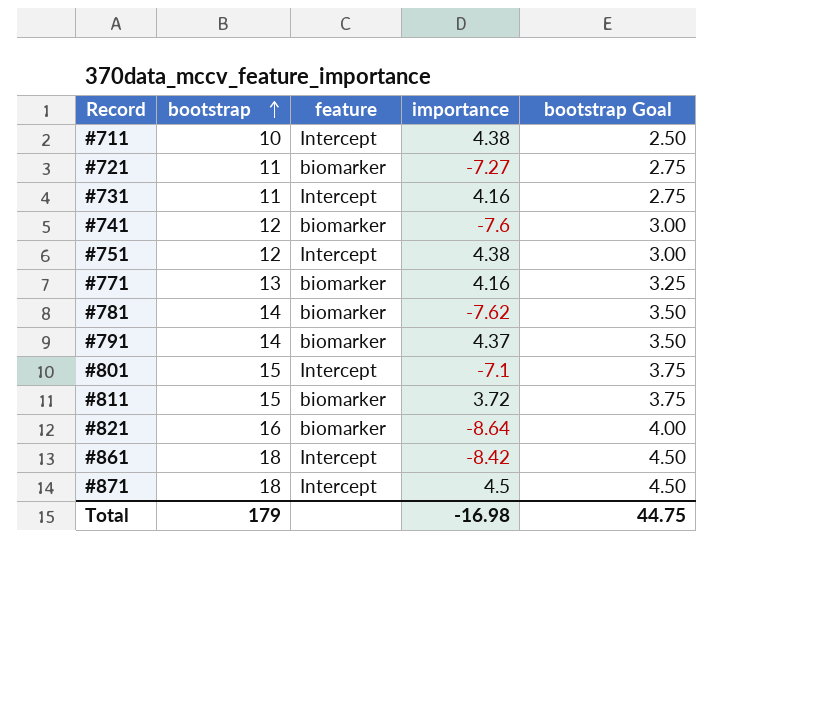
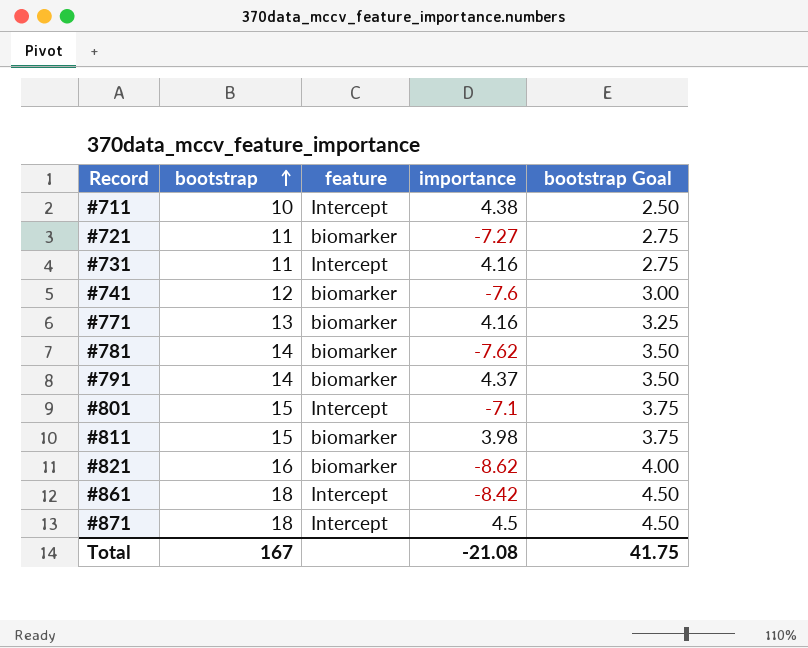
row #751: 12 | Intercept | 4.38 | 3.00 -> none
#811 | importance: 3.72 -> 3.98
#821 | importance: -8.64 -> -8.62
Total | bootstrap: 179 -> 167
Total | importance: -16.98 -> -21.08
Total | bootstrap Goal: 44.75 -> 41.75

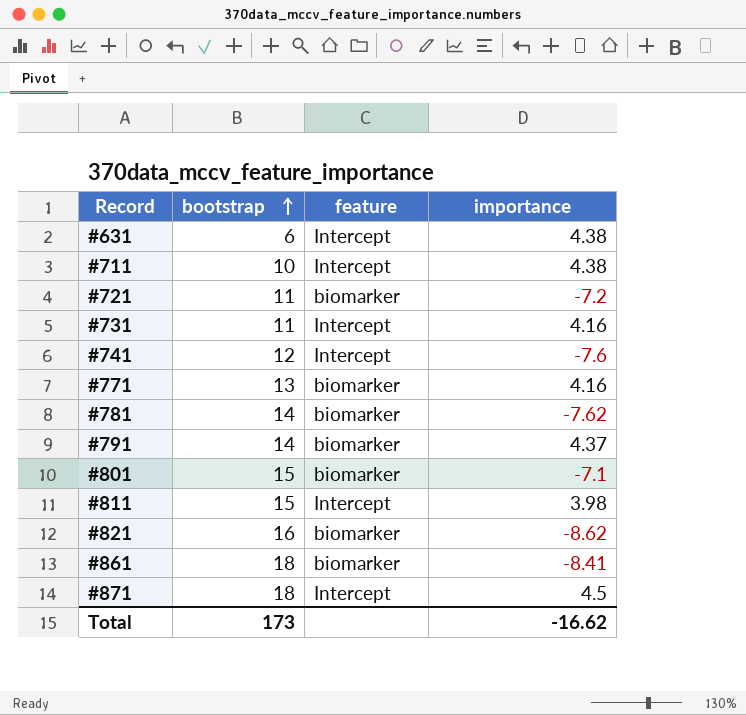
column bootstrap Goal | formula: [bootstrap] * 0.25 -> none
row #631: none -> 6 | Intercept | 4.38
#721 | importance: -7.27 -> -7.2
#741 | feature: biomarker -> Intercept
#801 | feature: Intercept -> biomarker
#811 | feature: biomarker -> Intercept
#861 | feature: Intercept -> biomarker
#861 | importance: -8.42 -> -8.41
Total | bootstrap: 167 -> 173
Total | importance: -21.08 -> -16.62

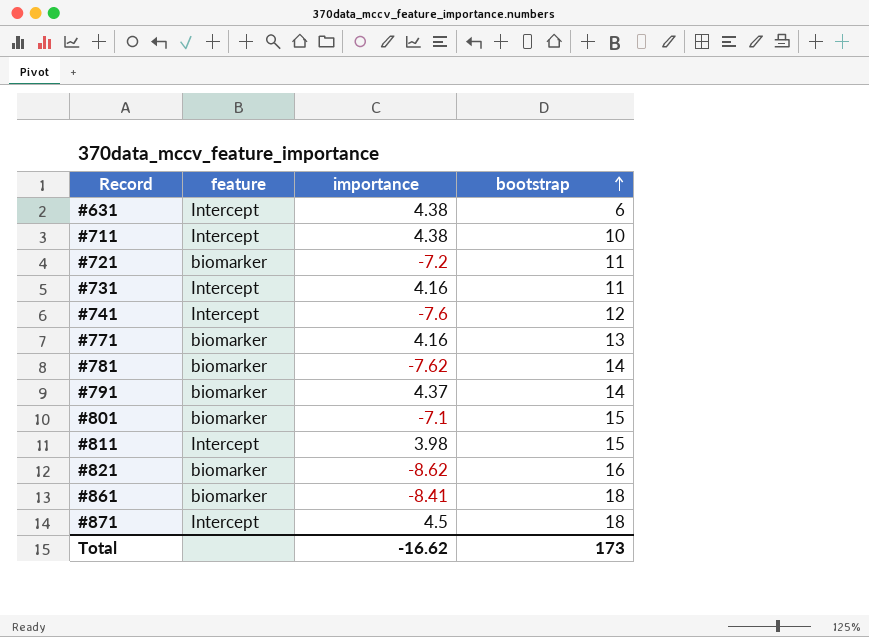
column bootstrap | position: 2 -> 4

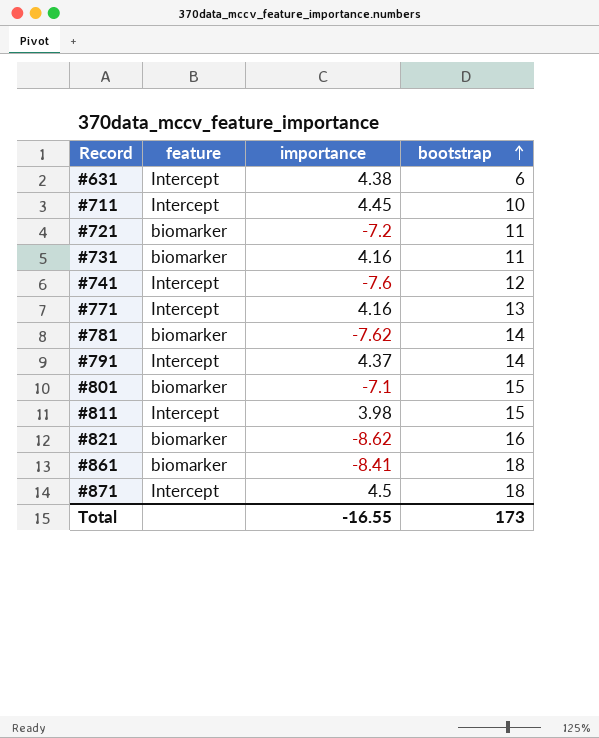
#711 | importance: 4.38 -> 4.45
#731 | feature: Intercept -> biomarker
#771 | feature: biomarker -> Intercept
#791 | feature: biomarker -> Intercept
Total | importance: -16.62 -> -16.55

